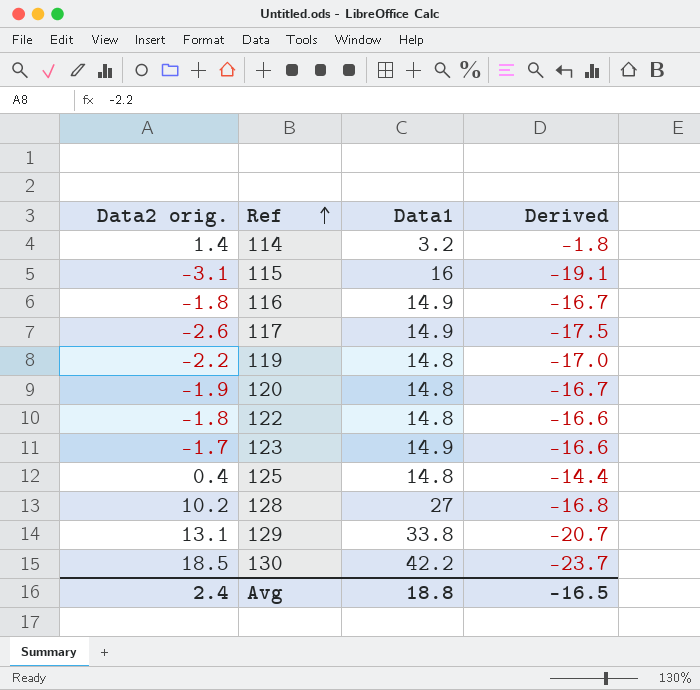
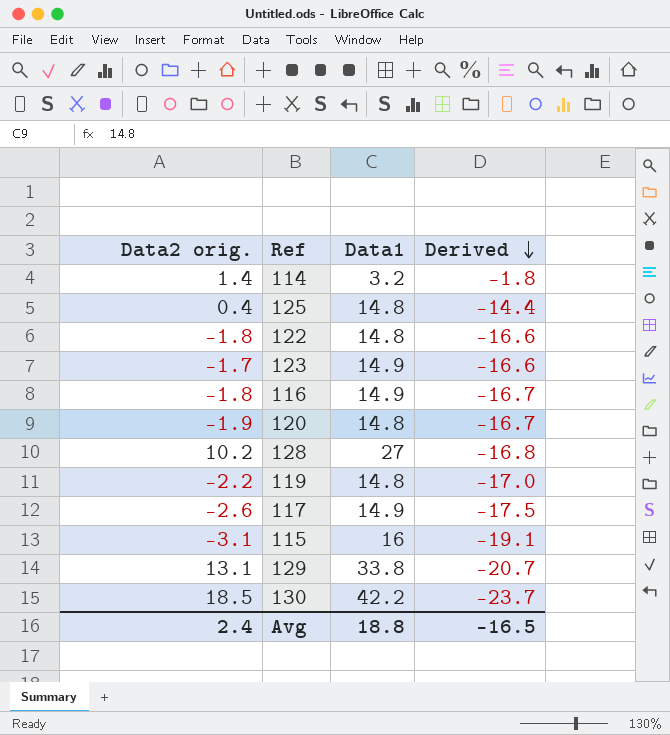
row order: Ref ascending -> Derived descending

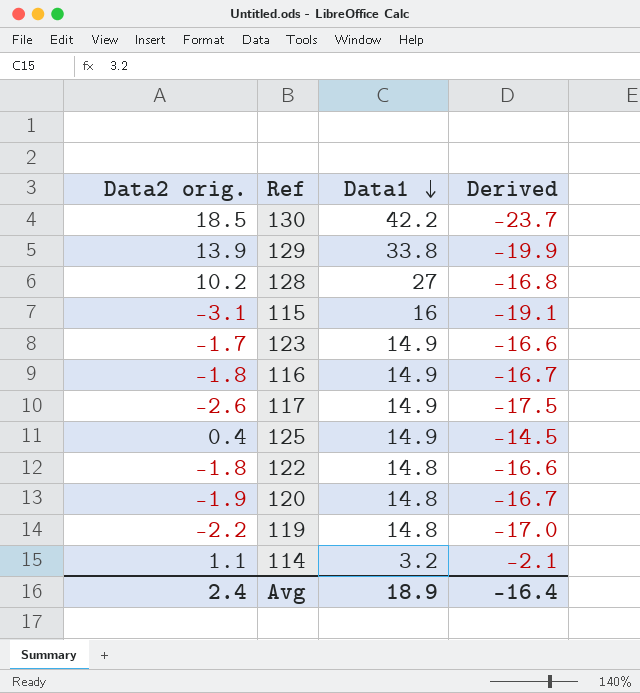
row order: Derived descending -> Data1 descending
129 | Data2 orig.: 13.1 -> 13.9
129 | Derived: -20.7 -> -19.9
125 | Data1: 14.8 -> 14.9
125 | Derived: -14.4 -> -14.5
114 | Data2 orig.: 1.4 -> 1.1
114 | Derived: -1.8 -> -2.1
Avg | Data1: 18.8 -> 18.9
Avg | Derived: -16.5 -> -16.4

